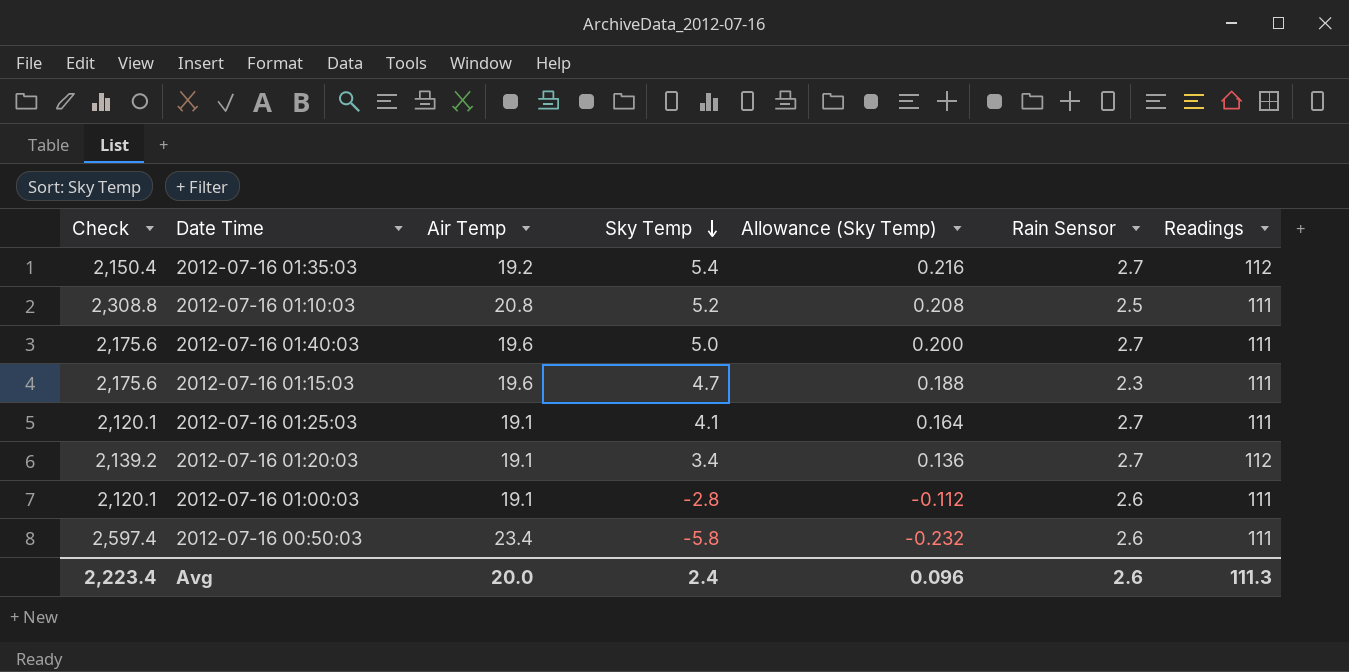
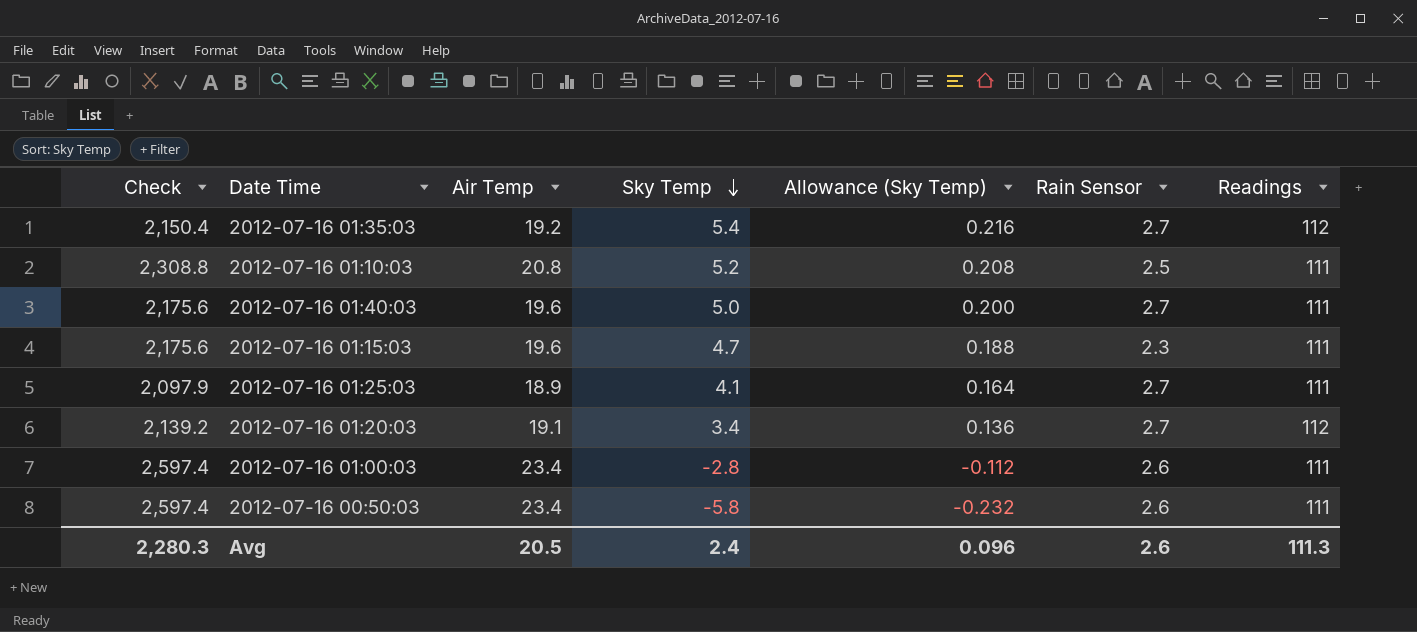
2012-07-16 01:25:03 | Check: 2,120.1 -> 2,097.9
2012-07-16 01:25:03 | Air Temp: 19.1 -> 18.9
2012-07-16 01:00:03 | Check: 2,120.1 -> 2,597.4
2012-07-16 01:00:03 | Air Temp: 19.1 -> 23.4
Avg | Check: 2,223.4 -> 2,280.3
Avg | Air Temp: 20.0 -> 20.5

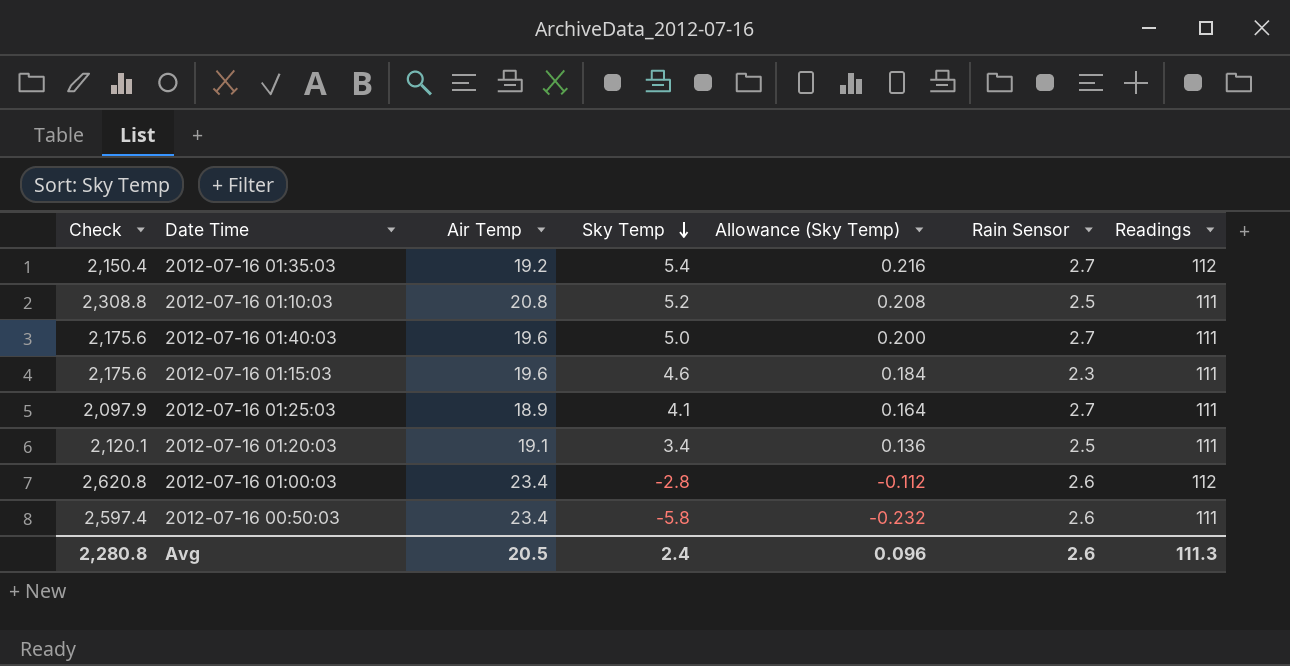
2012-07-16 01:15:03 | Sky Temp: 4.7 -> 4.6
2012-07-16 01:15:03 | Allowance (Sky Temp): 0.188 -> 0.184
2012-07-16 01:20:03 | Check: 2,139.2 -> 2,120.1
2012-07-16 01:20:03 | Rain Sensor: 2.7 -> 2.5
2012-07-16 01:20:03 | Readings: 112 -> 111
2012-07-16 01:00:03 | Check: 2,597.4 -> 2,620.8
2012-07-16 01:00:03 | Readings: 111 -> 112
Avg | Check: 2,280.3 -> 2,280.8

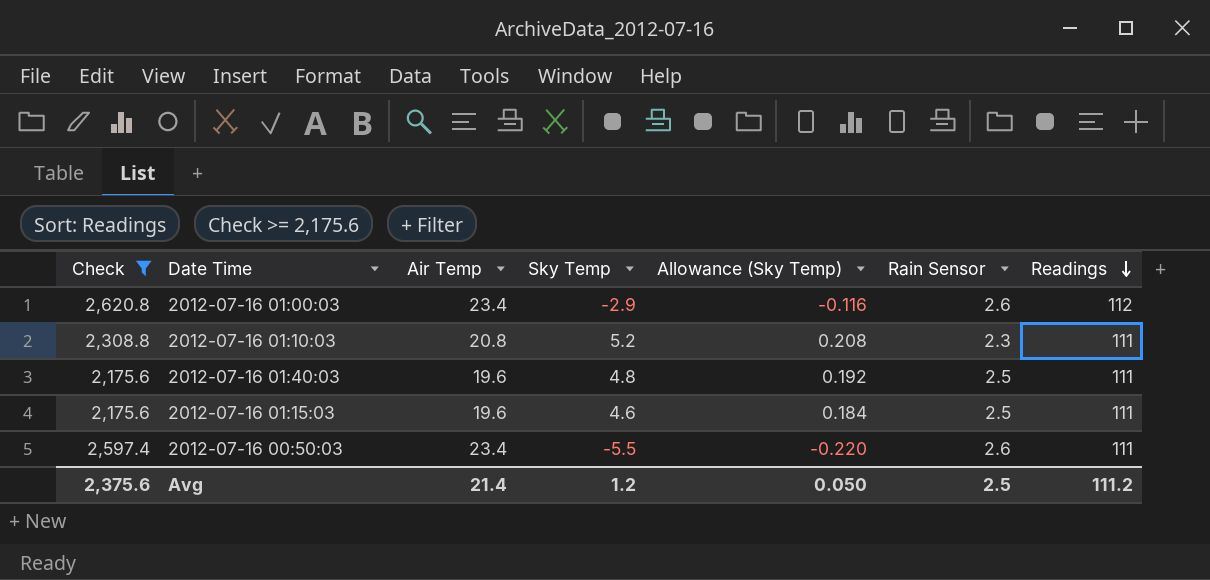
filter: none -> Check >= 2,175.6
row order: Sky Temp descending -> Readings descending
2012-07-16 01:00:03 | Sky Temp: -2.8 -> -2.9
2012-07-16 01:00:03 | Allowance (Sky Temp): -0.112 -> -0.116
2012-07-16 01:10:03 | Rain Sensor: 2.5 -> 2.3
2012-07-16 01:40:03 | Sky Temp: 5.0 -> 4.8
2012-07-16 01:40:03 | Allowance (Sky Temp): 0.200 -> 0.192
2012-07-16 01:40:03 | Rain Sensor: 2.7 -> 2.5
2012-07-16 01:15:03 | Rain Sensor: 2.3 -> 2.5
2012-07-16 00:50:03 | Sky Temp: -5.8 -> -5.5
2012-07-16 00:50:03 | Allowance (Sky Temp): -0.232 -> -0.220
Avg | Check: 2,280.8 -> 2,375.6
Avg | Air Temp: 20.5 -> 21.4
Avg | Sky Temp: 2.4 -> 1.2
Avg | Allowance (Sky Temp): 0.096 -> 0.050
Avg | Rain Sensor: 2.6 -> 2.5
Avg | Readings: 111.3 -> 111.2

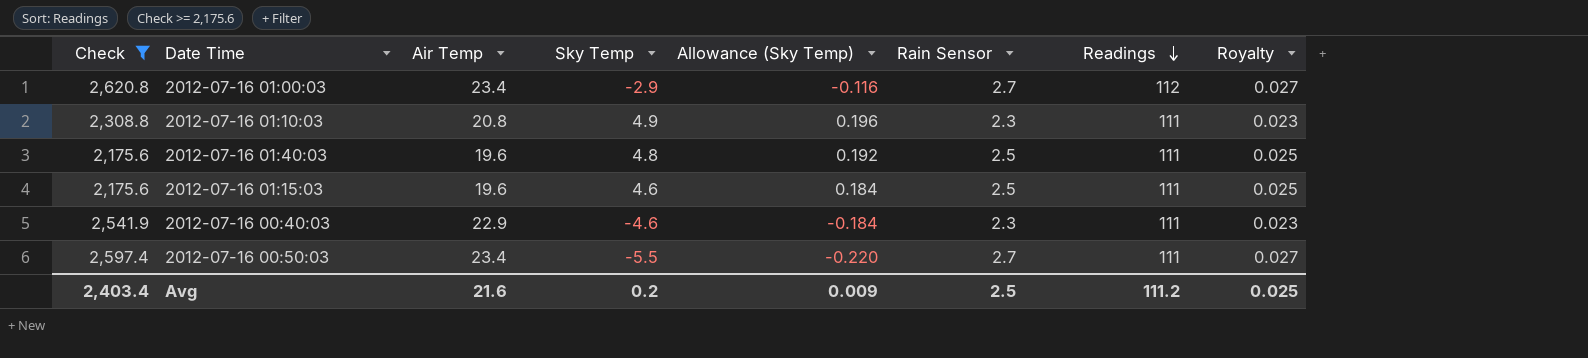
column Royalty | formula: none -> [Rain Sensor] * 0.01
2012-07-16 01:00:03 | Rain Sensor: 2.6 -> 2.7
2012-07-16 01:10:03 | Sky Temp: 5.2 -> 4.9
2012-07-16 01:10:03 | Allowance (Sky Temp): 0.208 -> 0.196
row 2012-07-16 00:40:03: none -> 2,541.9 | 22.9 | -4.6 | -0.184 | 2.3 | 111 | 0.023
2012-07-16 00:50:03 | Rain Sensor: 2.6 -> 2.7
Avg | Check: 2,375.6 -> 2,403.4
Avg | Air Temp: 21.4 -> 21.6
Avg | Sky Temp: 1.2 -> 0.2
Avg | Allowance (Sky Temp): 0.050 -> 0.009

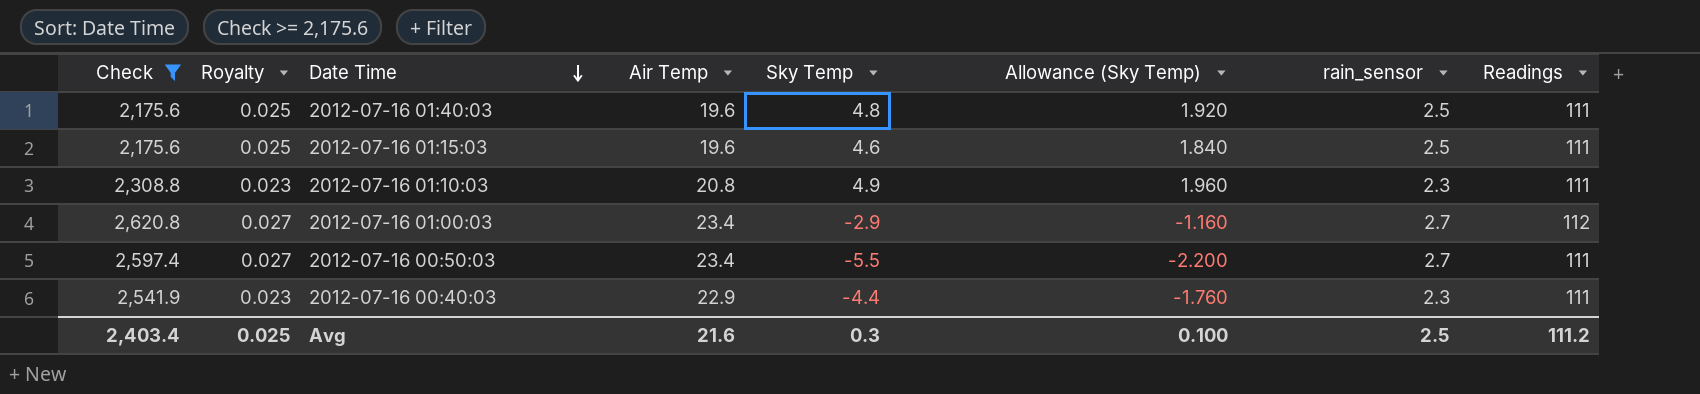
row order: Readings descending -> Date Time descending
column Royalty | position: 8 -> 2
column Allowance (Sky Temp) | formula: [Sky Temp] * 0.04 -> [Sky Temp] * 0.4
column name: Rain Sensor -> rain_sensor
2012-07-16 00:40:03 | Sky Temp: -4.6 -> -4.4
Avg | Sky Temp: 0.2 -> 0.3
Avg | Allowance (Sky Temp): 0.009 -> 0.100

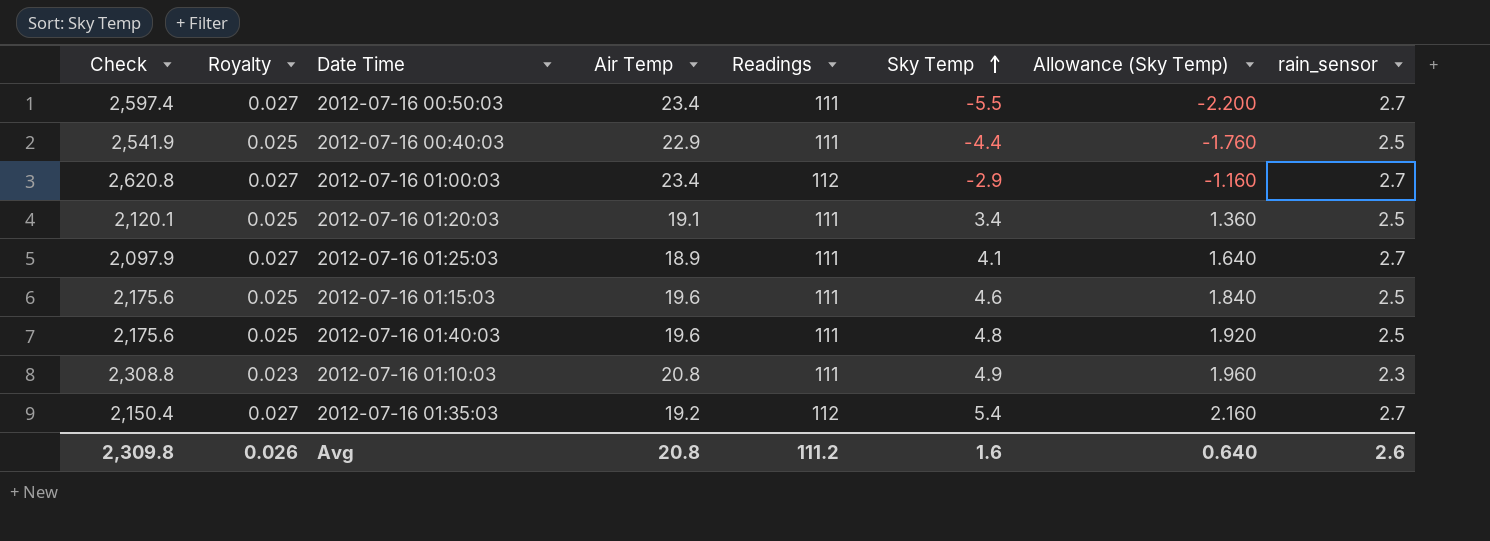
filter: Check >= 2,175.6 -> none
row order: Date Time descending -> Sky Temp ascending
column Readings | position: 8 -> 5
2012-07-16 00:40:03 | Royalty: 0.023 -> 0.025
2012-07-16 00:40:03 | rain_sensor: 2.3 -> 2.5
Avg | Check: 2,403.4 -> 2,309.8
Avg | Royalty: 0.025 -> 0.026
Avg | Air Temp: 21.6 -> 20.8
Avg | Sky Temp: 0.3 -> 1.6
Avg | Allowance (Sky Temp): 0.100 -> 0.640
Avg | rain_sensor: 2.5 -> 2.6

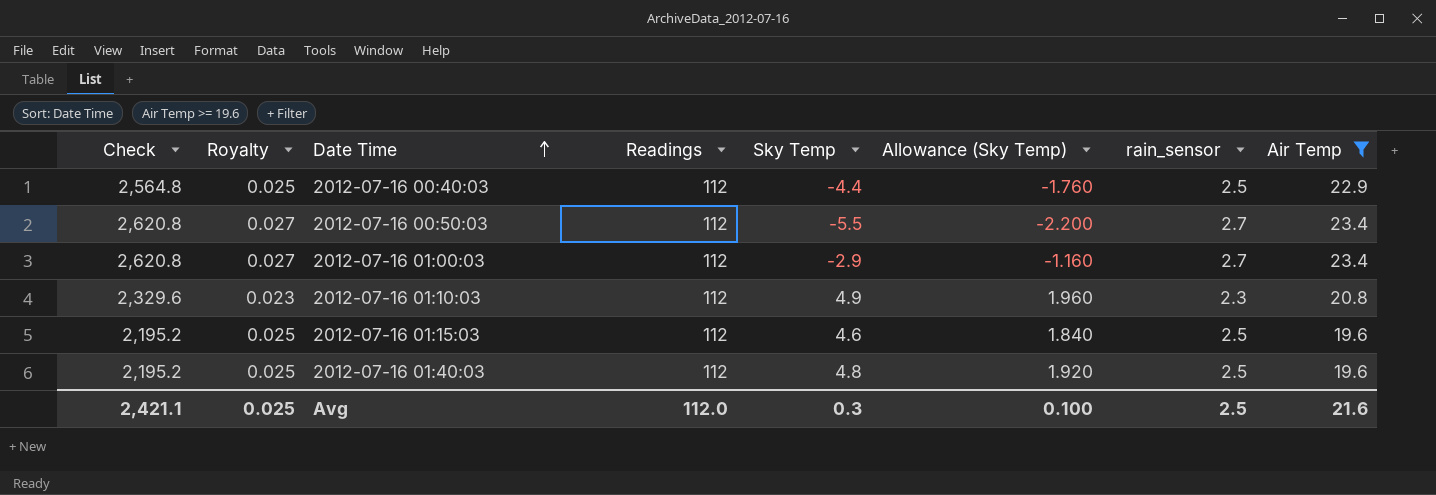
filter: none -> Air Temp >= 19.6
row order: Sky Temp ascending -> Date Time ascending
column Air Temp | position: 4 -> 8
2012-07-16 00:40:03 | Check: 2,541.9 -> 2,564.8
2012-07-16 00:40:03 | Readings: 111 -> 112
2012-07-16 00:50:03 | Check: 2,597.4 -> 2,620.8
2012-07-16 00:50:03 | Readings: 111 -> 112
2012-07-16 01:10:03 | Check: 2,308.8 -> 2,329.6
2012-07-16 01:10:03 | Readings: 111 -> 112
2012-07-16 01:15:03 | Check: 2,175.6 -> 2,195.2
2012-07-16 01:15:03 | Readings: 111 -> 112
2012-07-16 01:40:03 | Check: 2,175.6 -> 2,195.2
2012-07-16 01:40:03 | Readings: 111 -> 112
Avg | Check: 2,309.8 -> 2,421.1
Avg | Royalty: 0.026 -> 0.025
Avg | Readings: 111.2 -> 112.0
Avg | Sky Temp: 1.6 -> 0.3
Avg | Allowance (Sky Temp): 0.640 -> 0.100
Avg | rain_sensor: 2.6 -> 2.5
Avg | Air Temp: 20.8 -> 21.6

